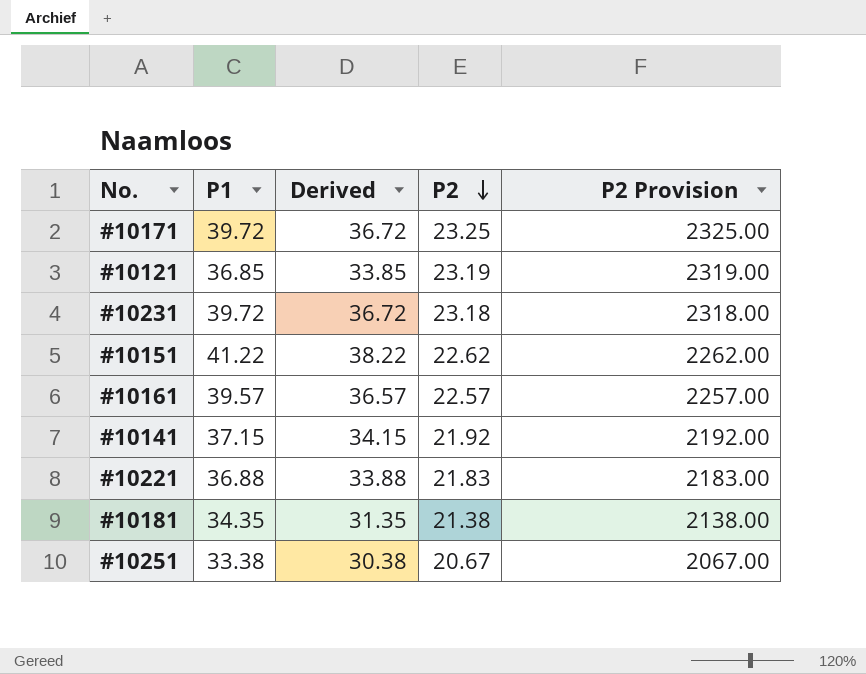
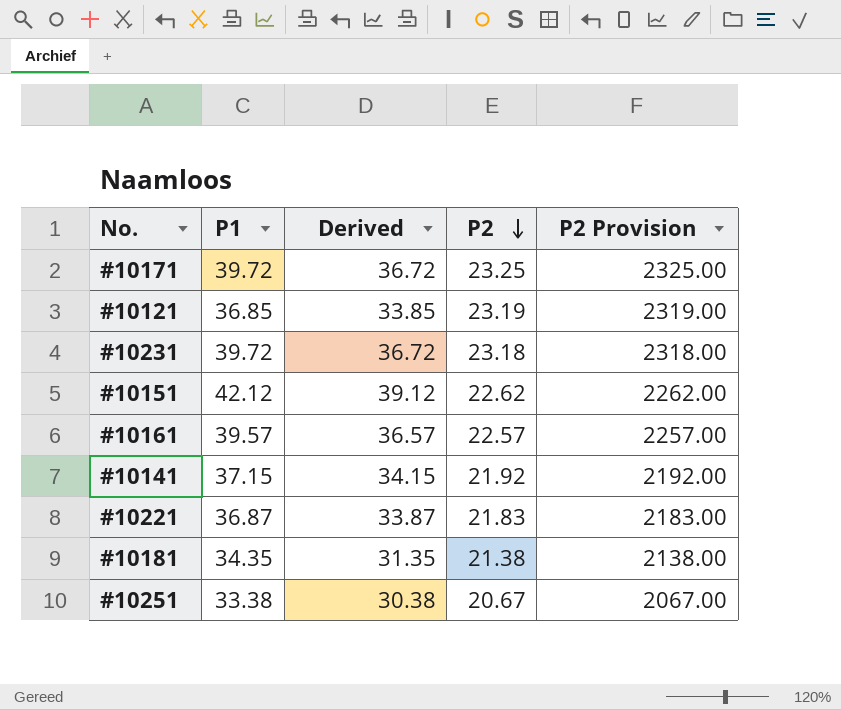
#10151 | P1: 41.22 -> 42.12
#10151 | Derived: 38.22 -> 39.12
#10221 | P1: 36.88 -> 36.87
#10221 | Derived: 33.88 -> 33.87

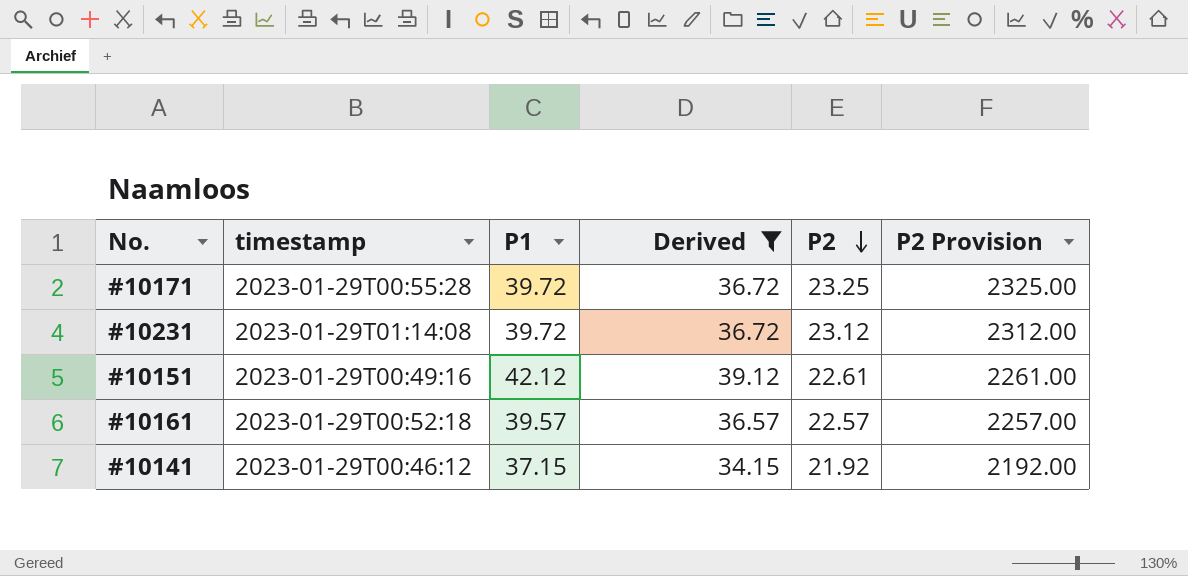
filter: none -> Derived >= 34.15
column timestamp | position: none -> 2
#10231 | P2: 23.18 -> 23.12
#10231 | P2 Provision: 2318.00 -> 2312.00
#10151 | P2: 22.62 -> 22.61
#10151 | P2 Provision: 2262.00 -> 2261.00

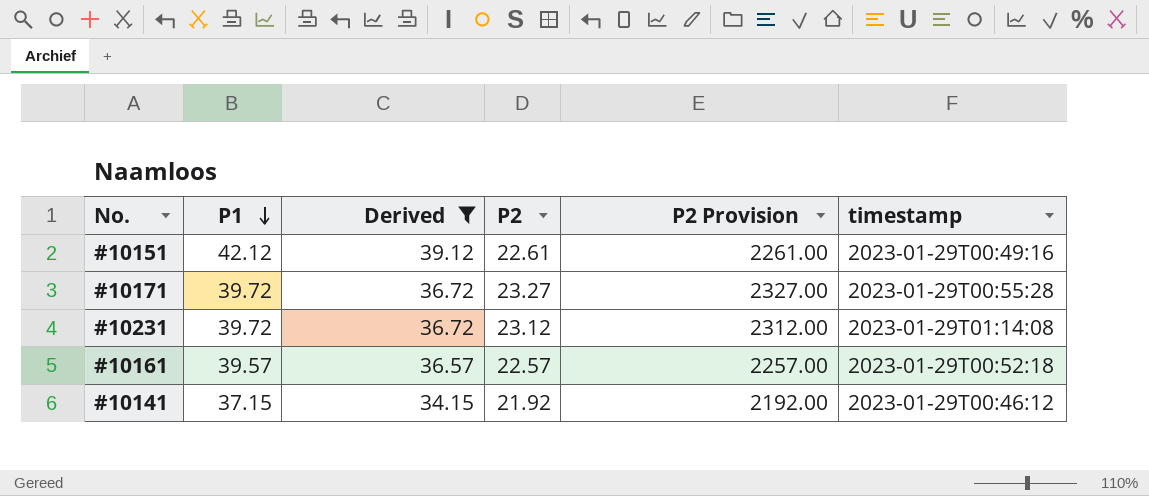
row order: P2 descending -> P1 descending
column timestamp | position: 2 -> 6
#10171 | P2: 23.25 -> 23.27
#10171 | P2 Provision: 2325.00 -> 2327.00

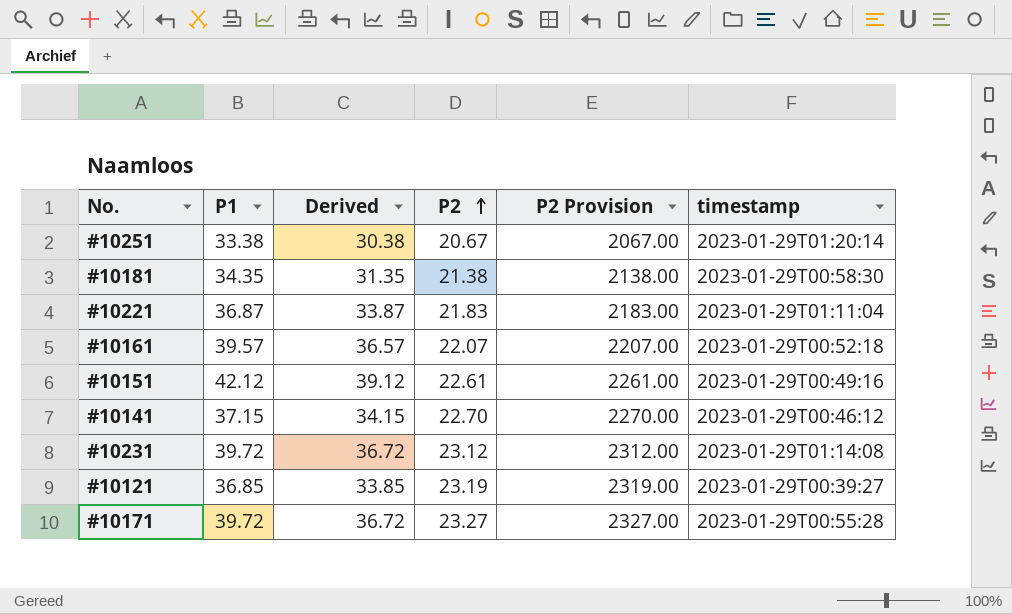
filter: Derived >= 34.15 -> none
row order: P1 descending -> P2 ascending
#10161 | P2: 22.57 -> 22.07
#10161 | P2 Provision: 2257.00 -> 2207.00
#10141 | P2: 21.92 -> 22.70
#10141 | P2 Provision: 2192.00 -> 2270.00

